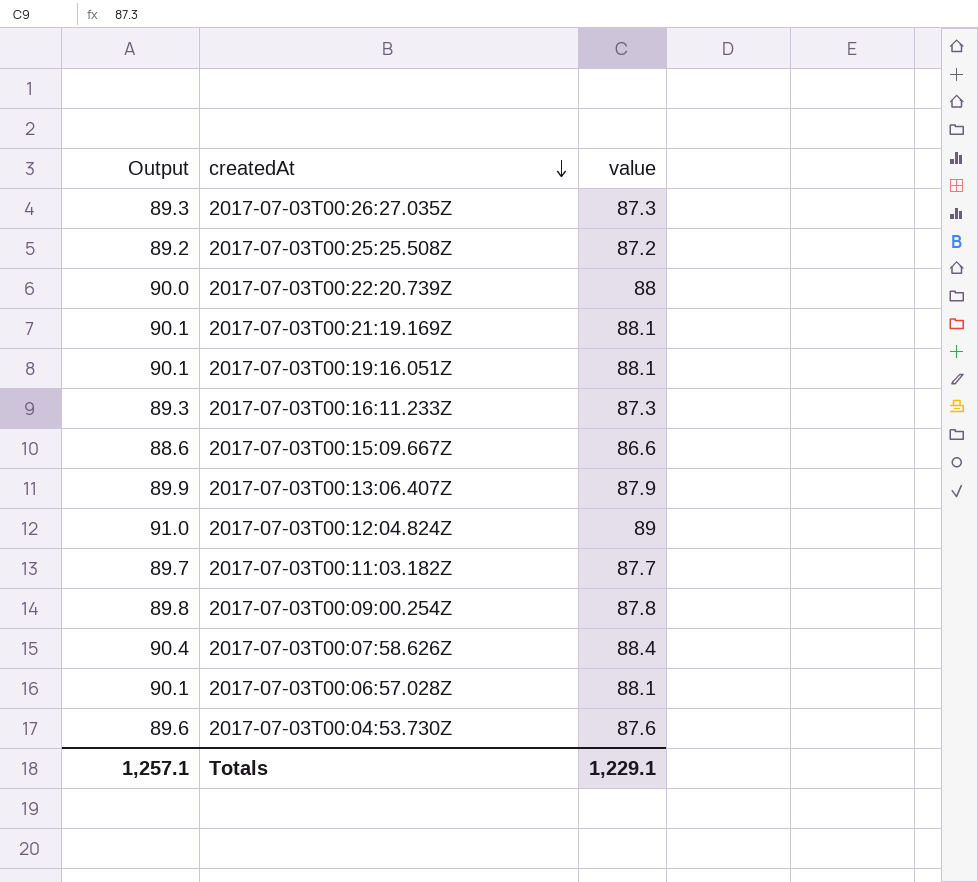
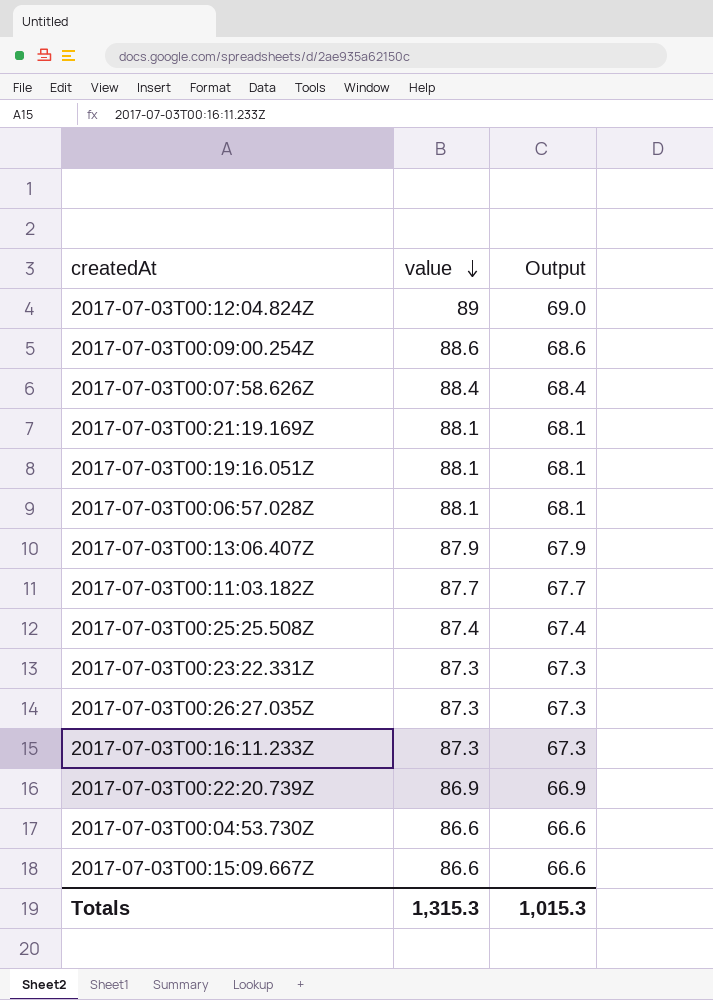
row order: createdAt descending -> value descending
column Output | formula: [value] + 2 -> [value] - 20
column Output | position: 1 -> 3
2017-07-03T00:09:00.254Z | value: 87.8 -> 88.6
2017-07-03T00:25:25.508Z | value: 87.2 -> 87.4
row 2017-07-03T00:23:22.331Z: none -> 87.3 | 67.3
2017-07-03T00:22:20.739Z | value: 88 -> 86.9
2017-07-03T00:04:53.730Z | value: 87.6 -> 86.6
Totals | value: 1,229.1 -> 1,315.3
Totals | Output: 1,257.1 -> 1,015.3

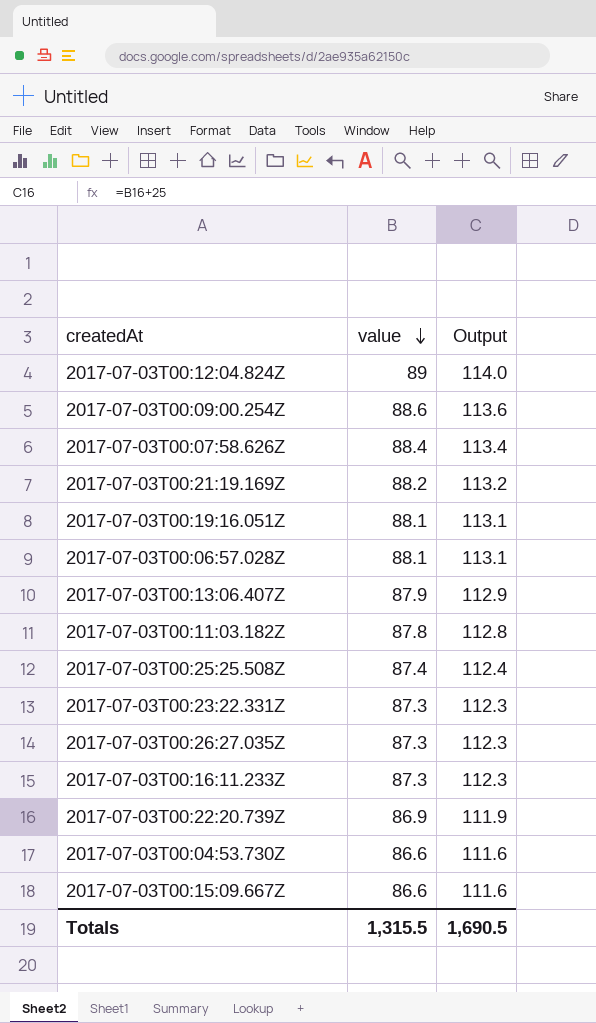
column Output | formula: [value] - 20 -> [value] + 25
2017-07-03T00:21:19.169Z | value: 88.1 -> 88.2
2017-07-03T00:11:03.182Z | value: 87.7 -> 87.8
Totals | value: 1,315.3 -> 1,315.5
Totals | Output: 1,015.3 -> 1,690.5

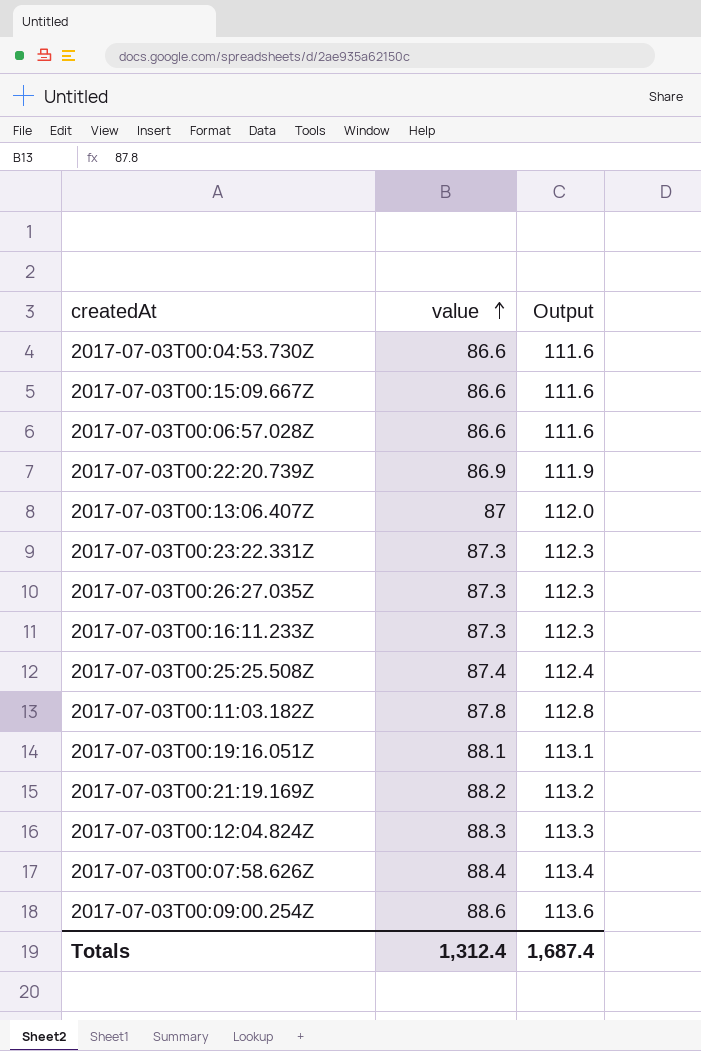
row order: value descending -> value ascending
2017-07-03T00:06:57.028Z | value: 88.1 -> 86.6
2017-07-03T00:06:57.028Z | Output: 113.1 -> 111.6
2017-07-03T00:13:06.407Z | value: 87.9 -> 87
2017-07-03T00:13:06.407Z | Output: 112.9 -> 112.0
2017-07-03T00:12:04.824Z | value: 89 -> 88.3
2017-07-03T00:12:04.824Z | Output: 114.0 -> 113.3
Totals | value: 1,315.5 -> 1,312.4
Totals | Output: 1,690.5 -> 1,687.4

